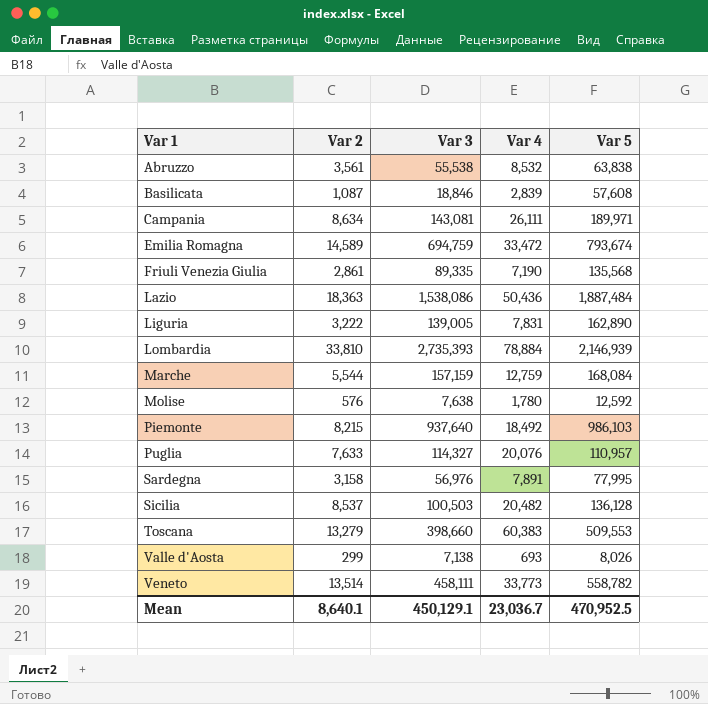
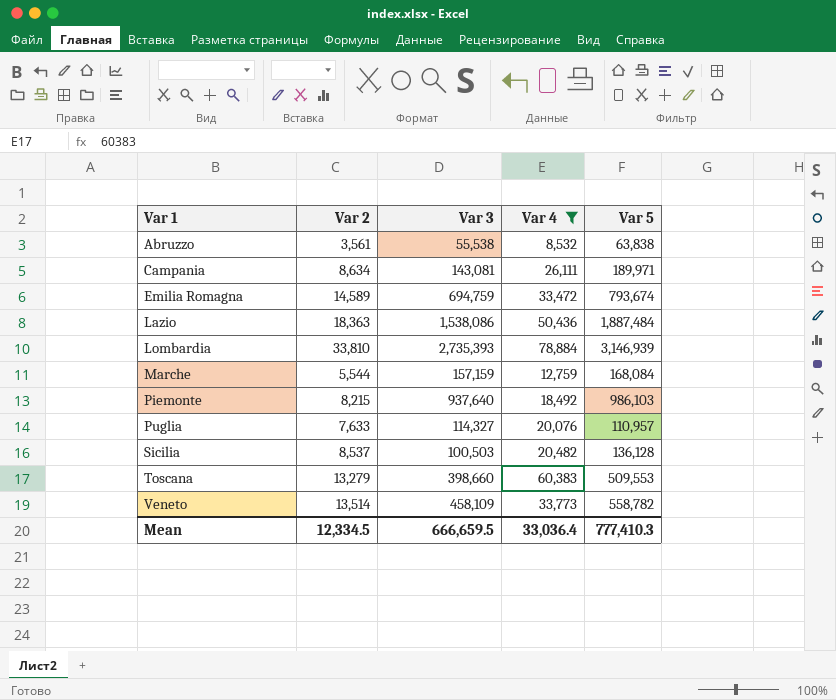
filter: none -> Var 4 >= 8,532
Lombardia | Var 5: 2,146,939 -> 3,146,939
Veneto | Var 3: 458,111 -> 458,109
Mean | Var 2: 8,640.1 -> 12,334.5
Mean | Var 3: 450,129.1 -> 666,659.5
Mean | Var 4: 23,036.7 -> 33,036.4
Mean | Var 5: 470,952.5 -> 777,410.3

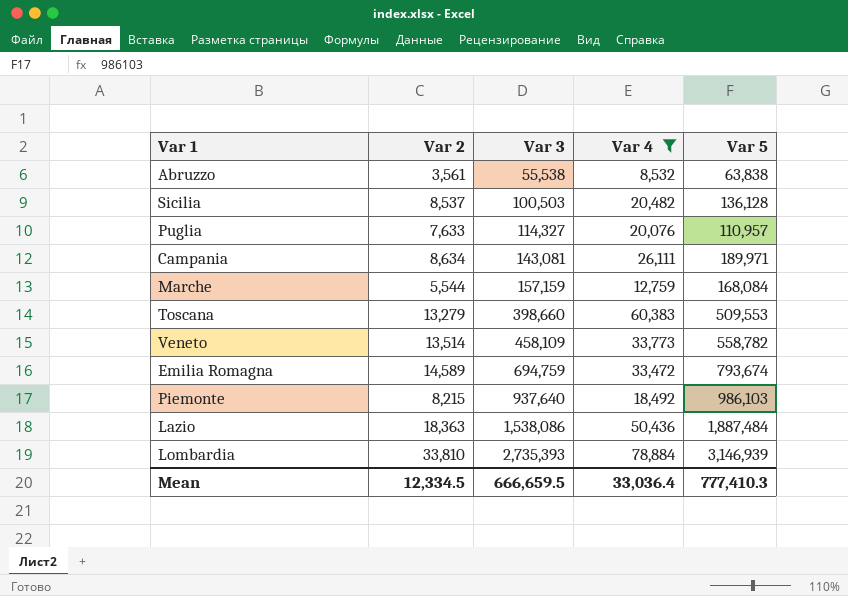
row order: Var 1 ascending -> Var 3 ascending

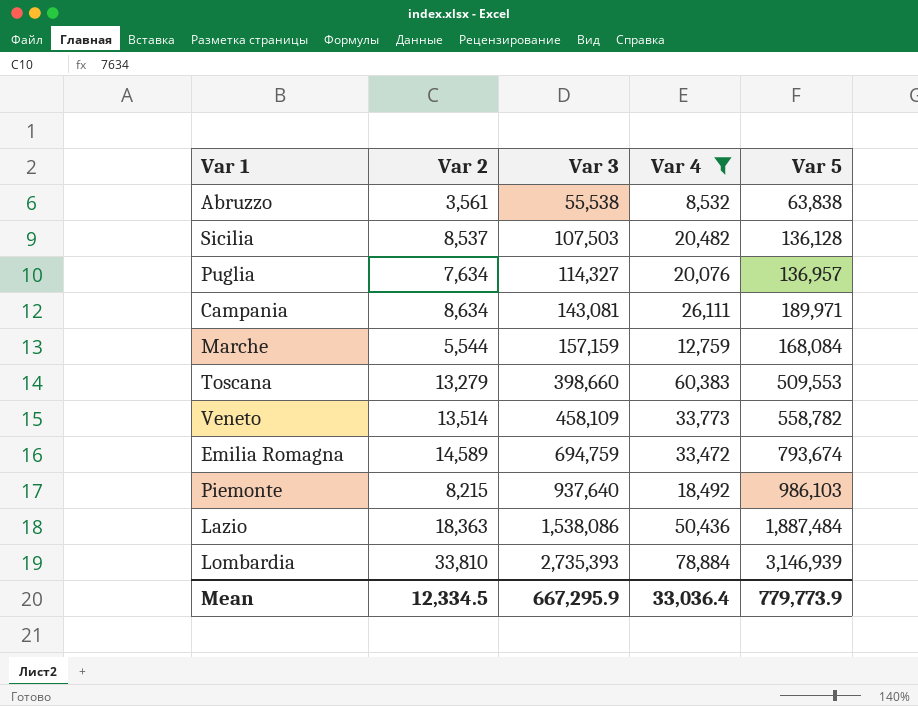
Sicilia | Var 3: 100,503 -> 107,503
Puglia | Var 2: 7,633 -> 7,634
Puglia | Var 5: 110,957 -> 136,957
Mean | Var 3: 666,659.5 -> 667,295.9
Mean | Var 5: 777,410.3 -> 779,773.9

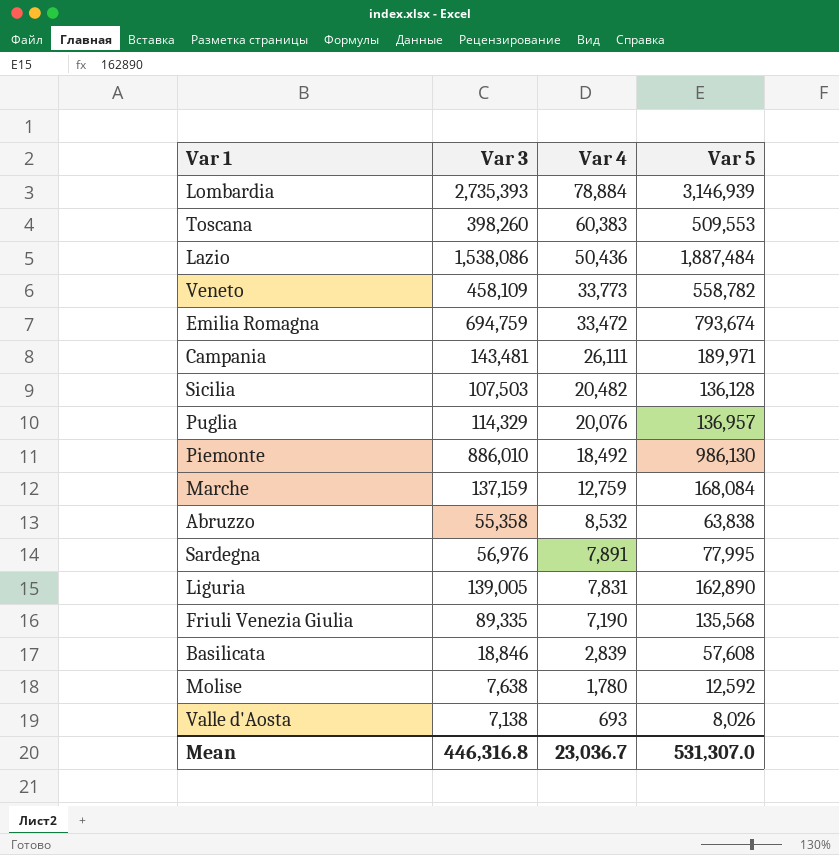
filter: Var 4 >= 8,532 -> none
row order: Var 3 ascending -> Var 4 descending
column Var 2 | position: 2 -> none
Toscana | Var 3: 398,660 -> 398,260
Campania | Var 3: 143,081 -> 143,481
Puglia | Var 3: 114,327 -> 114,329
Piemonte | Var 3: 937,640 -> 886,010
Piemonte | Var 5: 986,103 -> 986,130
Marche | Var 3: 157,159 -> 137,159
Abruzzo | Var 3: 55,538 -> 55,358
Mean | Var 3: 667,295.9 -> 446,316.8
Mean | Var 4: 33,036.4 -> 23,036.7
Mean | Var 5: 779,773.9 -> 531,307.0

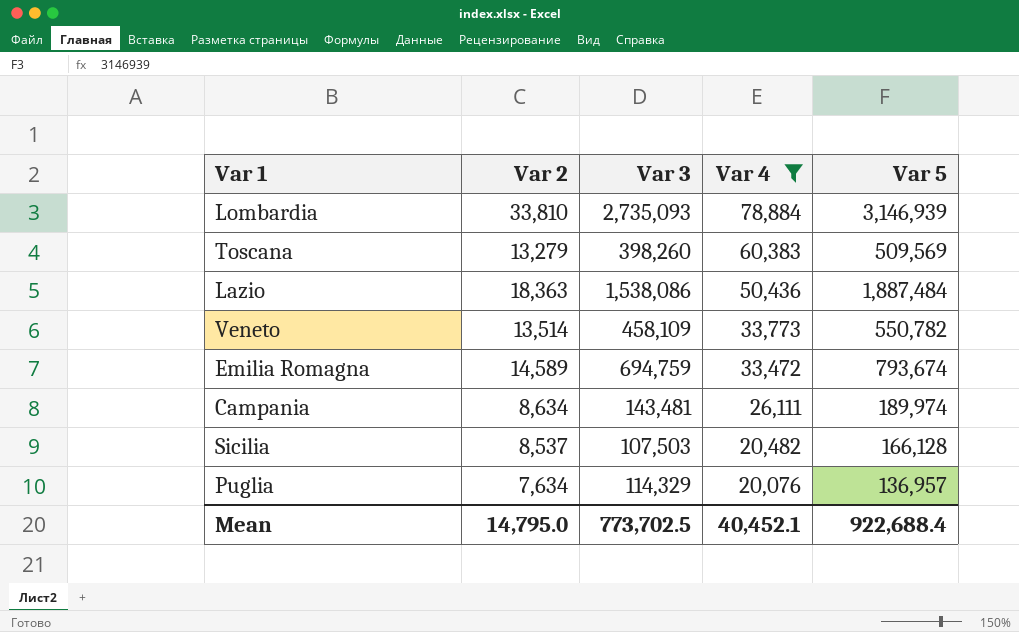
filter: none -> Var 4 >= 20,076
column Var 2 | position: none -> 2
Lombardia | Var 3: 2,735,393 -> 2,735,093
Toscana | Var 5: 509,553 -> 509,569
Veneto | Var 5: 558,782 -> 550,782
Campania | Var 5: 189,971 -> 189,974
Sicilia | Var 5: 136,128 -> 166,128
Mean | Var 3: 446,316.8 -> 773,702.5
Mean | Var 4: 23,036.7 -> 40,452.1
Mean | Var 5: 531,307.0 -> 922,688.4

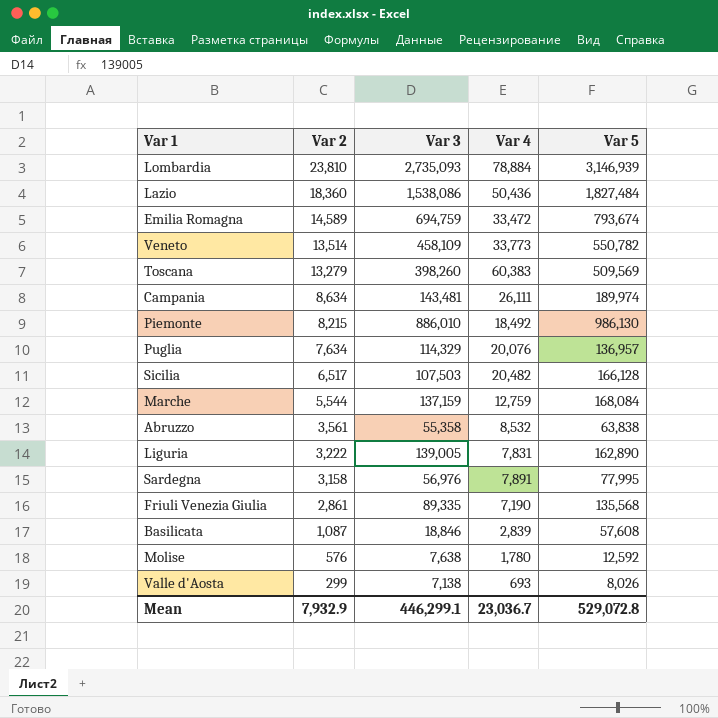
filter: Var 4 >= 20,076 -> none
row order: Var 4 descending -> Var 2 descending
Lombardia | Var 2: 33,810 -> 23,810
Lazio | Var 2: 18,363 -> 18,360
Lazio | Var 5: 1,887,484 -> 1,827,484
Sicilia | Var 2: 8,537 -> 6,517
Mean | Var 2: 14,795.0 -> 7,932.9
Mean | Var 3: 773,702.5 -> 446,299.1
Mean | Var 4: 40,452.1 -> 23,036.7
Mean | Var 5: 922,688.4 -> 529,072.8

